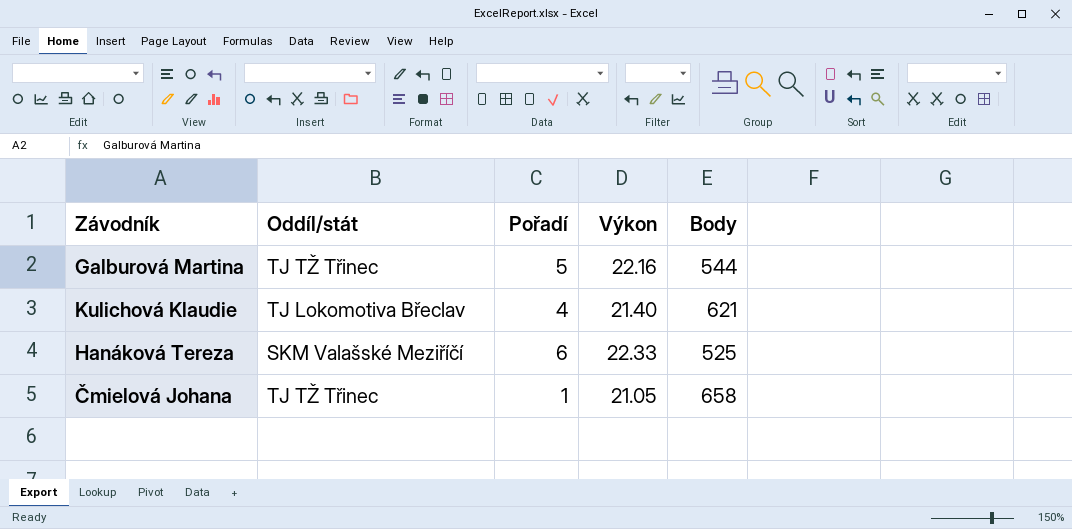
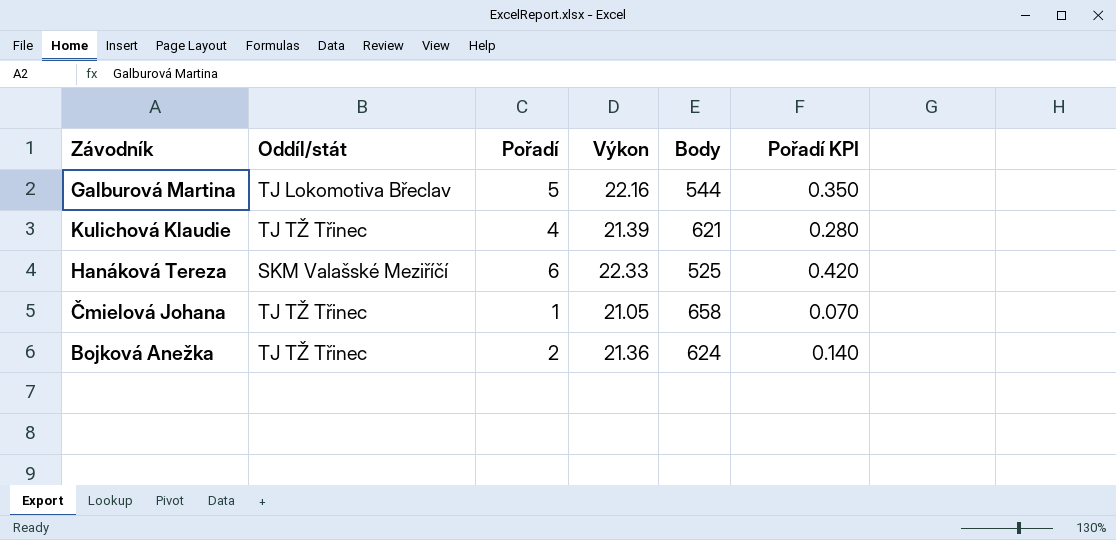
column Pořadí KPI | formula: none -> [Pořadí] * 0.07
Galburová Martina | Oddíl/stát: TJ TŽ Třinec -> TJ Lokomotiva Břeclav
Kulichová Klaudie | Oddíl/stát: TJ Lokomotiva Břeclav -> TJ TŽ Třinec
Kulichová Klaudie | Výkon: 21.40 -> 21.39
row Bojková Anežka: none -> TJ TŽ Třinec | 2 | 21.36 | 624 | 0.140

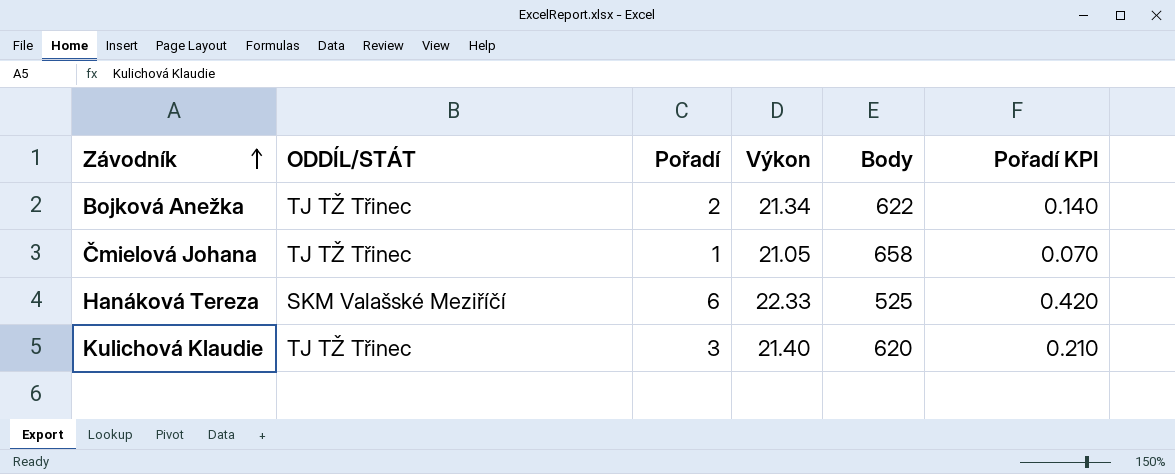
row order: none -> Závodník ascending
column name: Oddíl/stát -> ODDÍL/STÁT
row Galburová Martina: TJ Lokomotiva Břeclav | 5 | 22.16 | 544 | 0.350 -> none
Bojková Anežka | Výkon: 21.36 -> 21.34
Bojková Anežka | Body: 624 -> 622
Kulichová Klaudie | Pořadí: 4 -> 3
Kulichová Klaudie | Výkon: 21.39 -> 21.40
Kulichová Klaudie | Body: 621 -> 620
Kulichová Klaudie | Pořadí KPI: 0.280 -> 0.210

